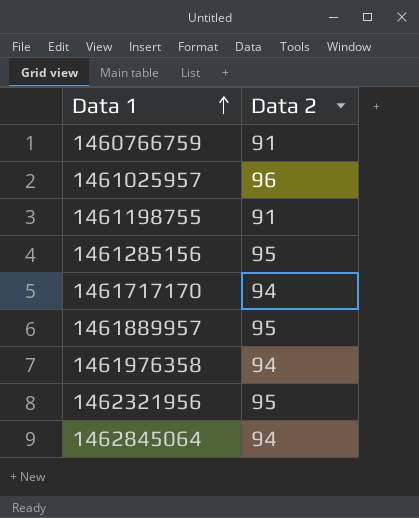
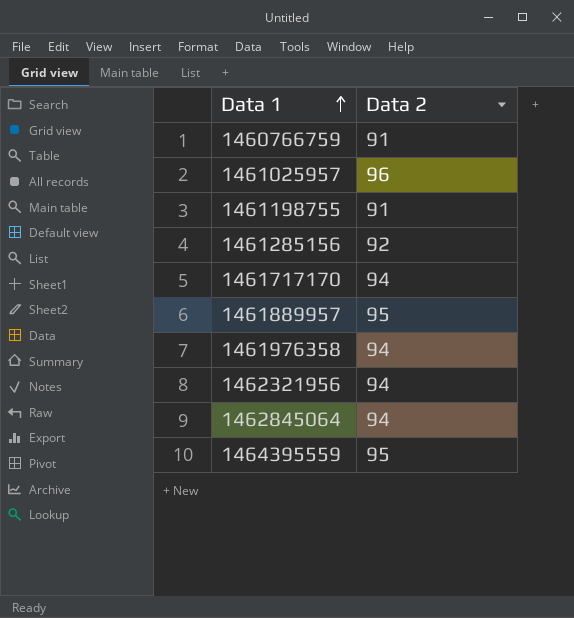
1461285156 | Data 2: 95 -> 92
1462321956 | Data 2: 95 -> 94
row 1464395559: none -> 95

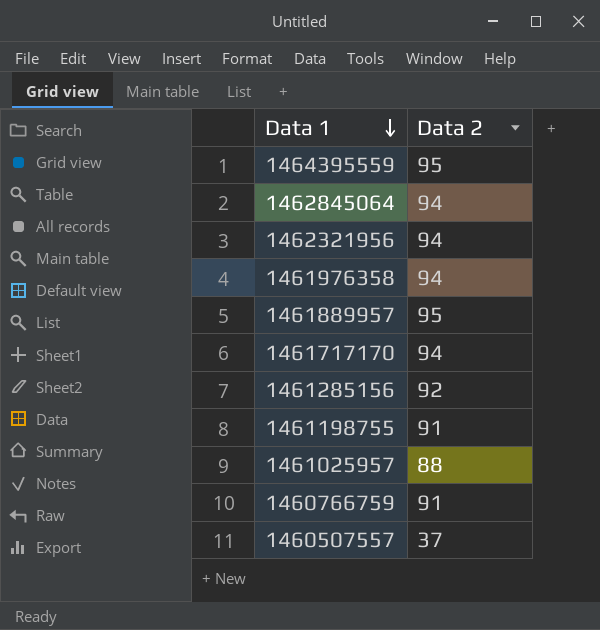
row order: Data 1 ascending -> Data 1 descending
1461025957 | Data 2: 96 -> 88
row 1460507557: none -> 37

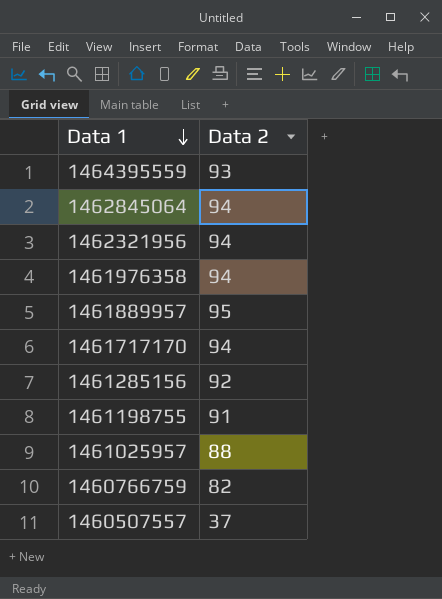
1464395559 | Data 2: 95 -> 93
1460766759 | Data 2: 91 -> 82

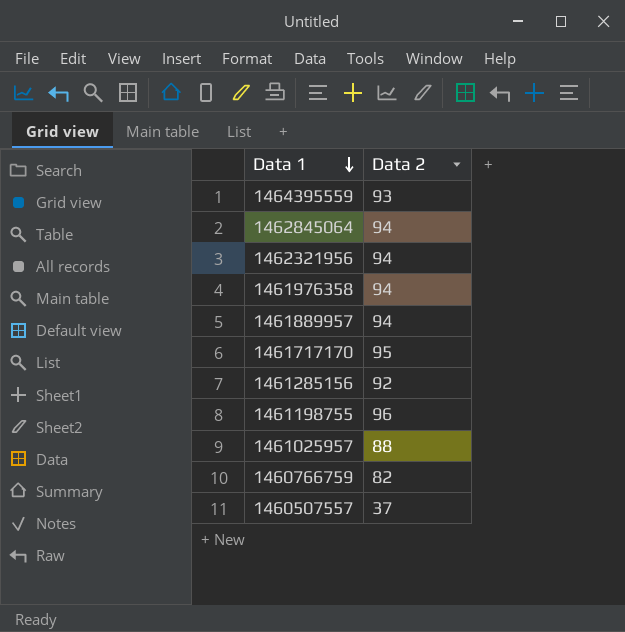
1461889957 | Data 2: 95 -> 94
1461717170 | Data 2: 94 -> 95
1461198755 | Data 2: 91 -> 96

